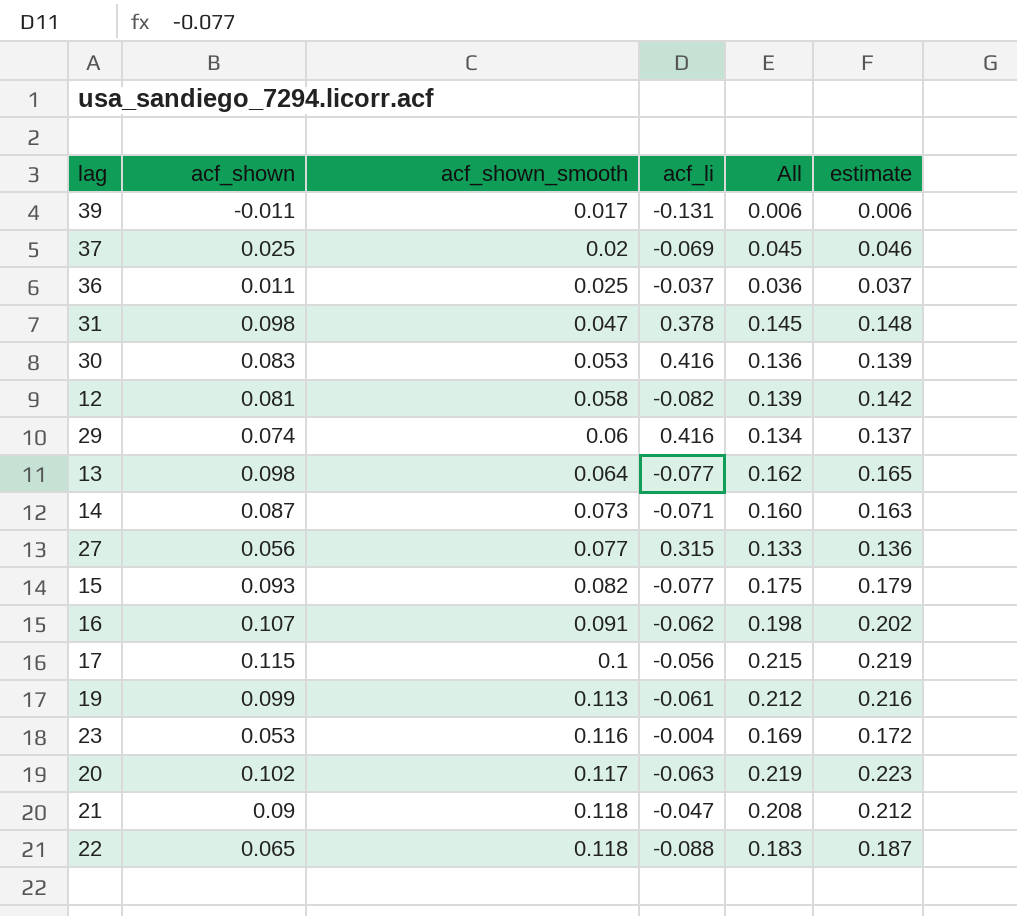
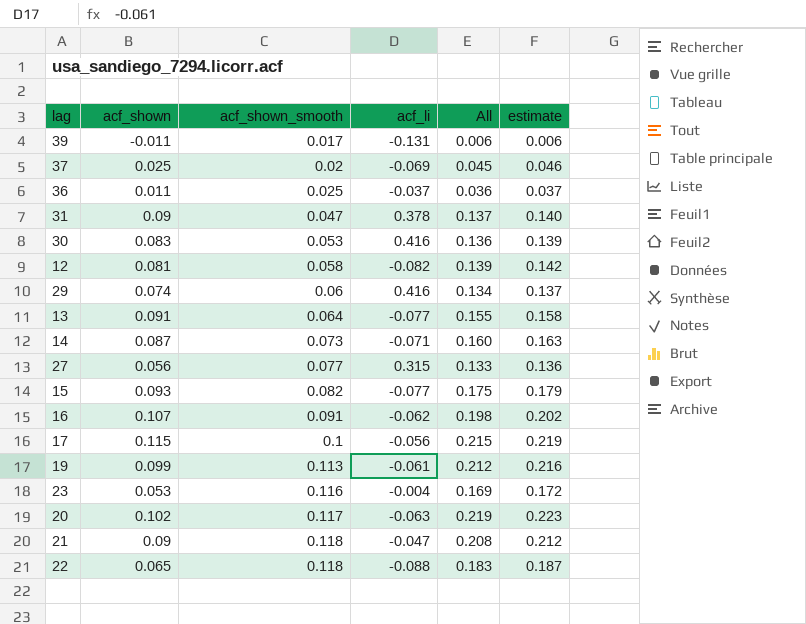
31 | acf_shown: 0.098 -> 0.09
31 | All: 0.145 -> 0.137
31 | estimate: 0.148 -> 0.140
13 | acf_shown: 0.098 -> 0.091
13 | All: 0.162 -> 0.155
13 | estimate: 0.165 -> 0.158

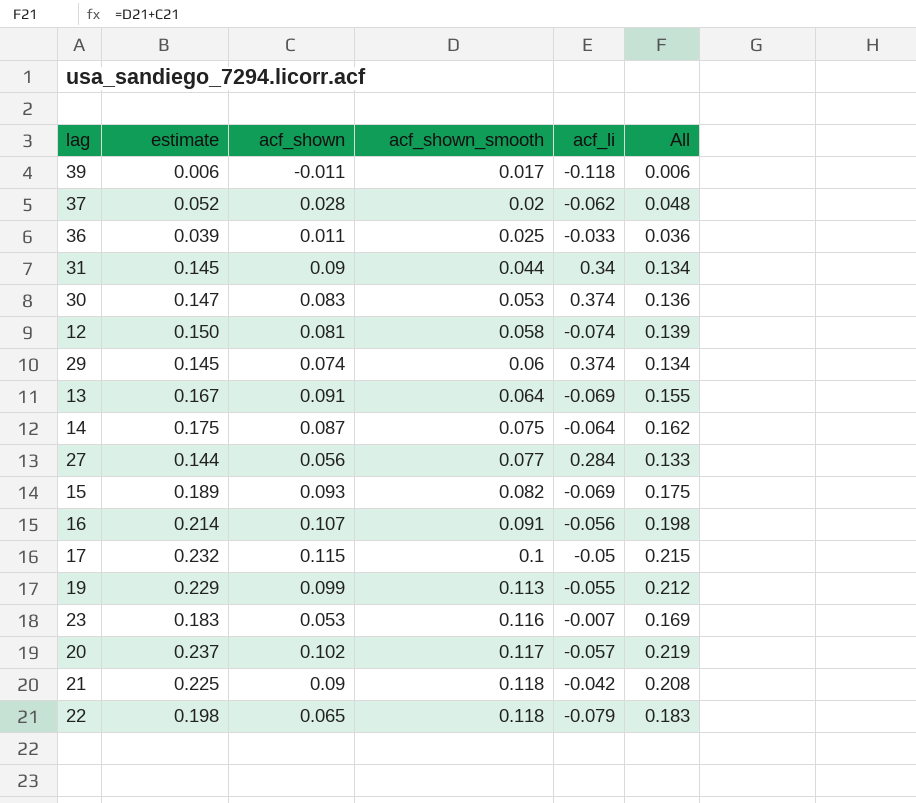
column estimate | formula: [All] * 1.02 -> [All] * 1.08
column estimate | position: 6 -> 2
39 | acf_li: -0.131 -> -0.118
37 | acf_shown: 0.025 -> 0.028
37 | acf_li: -0.069 -> -0.062
37 | All: 0.045 -> 0.048
36 | acf_li: -0.037 -> -0.033
31 | acf_shown_smooth: 0.047 -> 0.044
31 | acf_li: 0.378 -> 0.34
31 | All: 0.137 -> 0.134
30 | acf_li: 0.416 -> 0.374
12 | acf_li: -0.082 -> -0.074
29 | acf_li: 0.416 -> 0.374
13 | acf_li: -0.077 -> -0.069
14 | acf_shown_smooth: 0.073 -> 0.075
14 | acf_li: -0.071 -> -0.064
14 | All: 0.160 -> 0.162
27 | acf_li: 0.315 -> 0.284
15 | acf_li: -0.077 -> -0.069
16 | acf_li: -0.062 -> -0.056
17 | acf_li: -0.056 -> -0.05
19 | acf_li: -0.061 -> -0.055
23 | acf_li: -0.004 -> -0.007
20 | acf_li: -0.063 -> -0.057
21 | acf_li: -0.047 -> -0.042
22 | acf_li: -0.088 -> -0.079

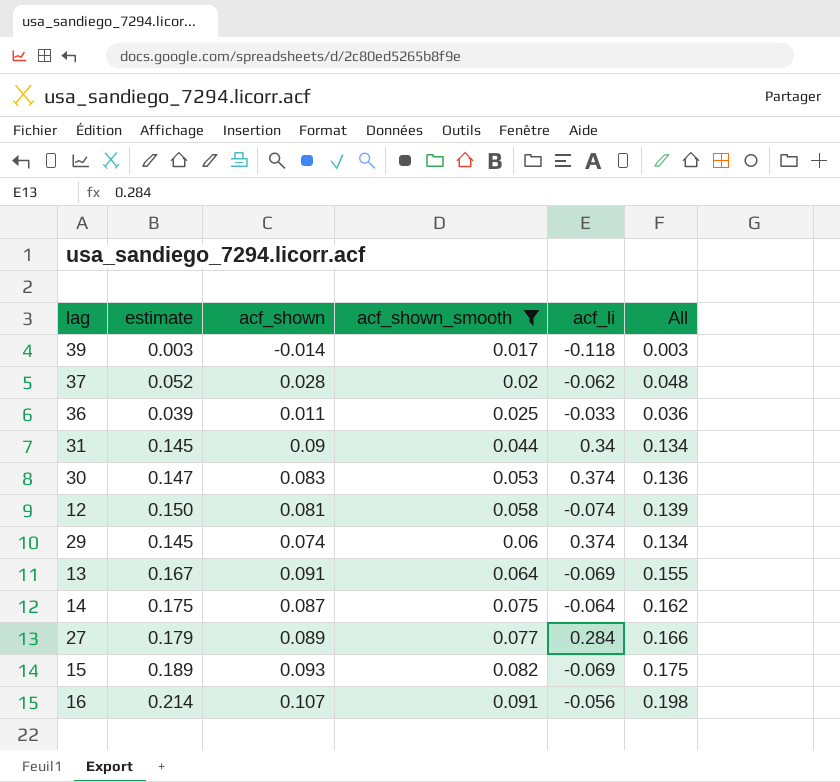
filter: none -> acf_shown_smooth <= 0.091
39 | estimate: 0.006 -> 0.003
39 | acf_shown: -0.011 -> -0.014
39 | All: 0.006 -> 0.003
27 | estimate: 0.144 -> 0.179
27 | acf_shown: 0.056 -> 0.089
27 | All: 0.133 -> 0.166

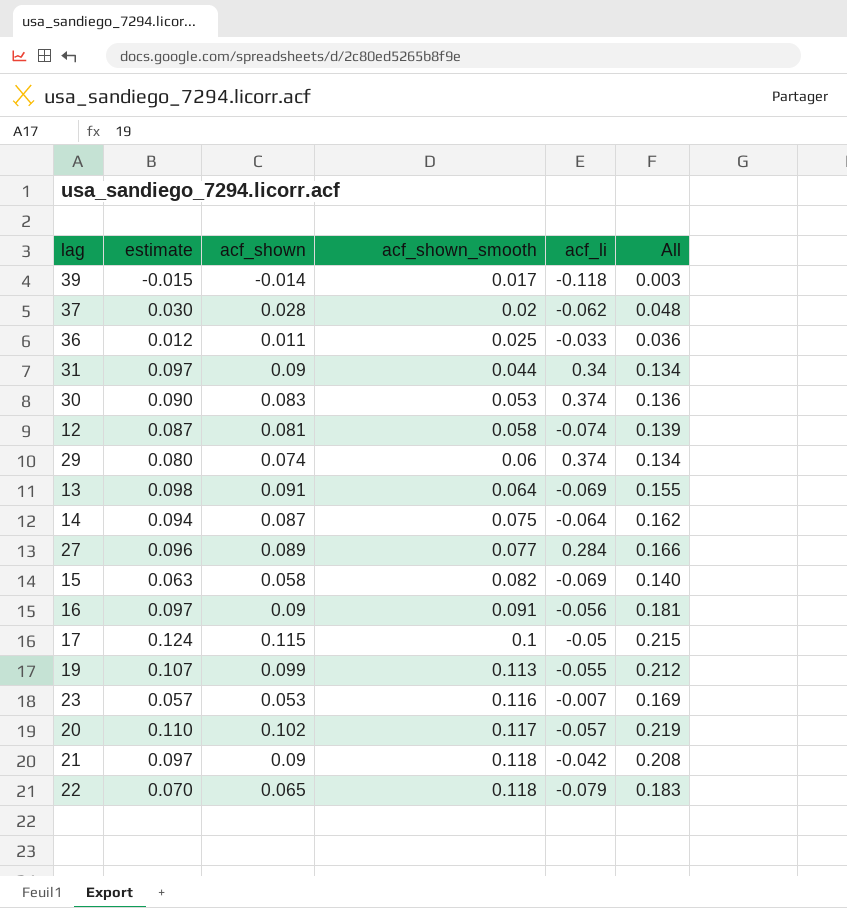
filter: acf_shown_smooth <= 0.091 -> none
column estimate | formula: [All] * 1.08 -> [acf_shown] * 1.08
15 | acf_shown: 0.093 -> 0.058
15 | All: 0.175 -> 0.140
16 | acf_shown: 0.107 -> 0.09
16 | All: 0.198 -> 0.181

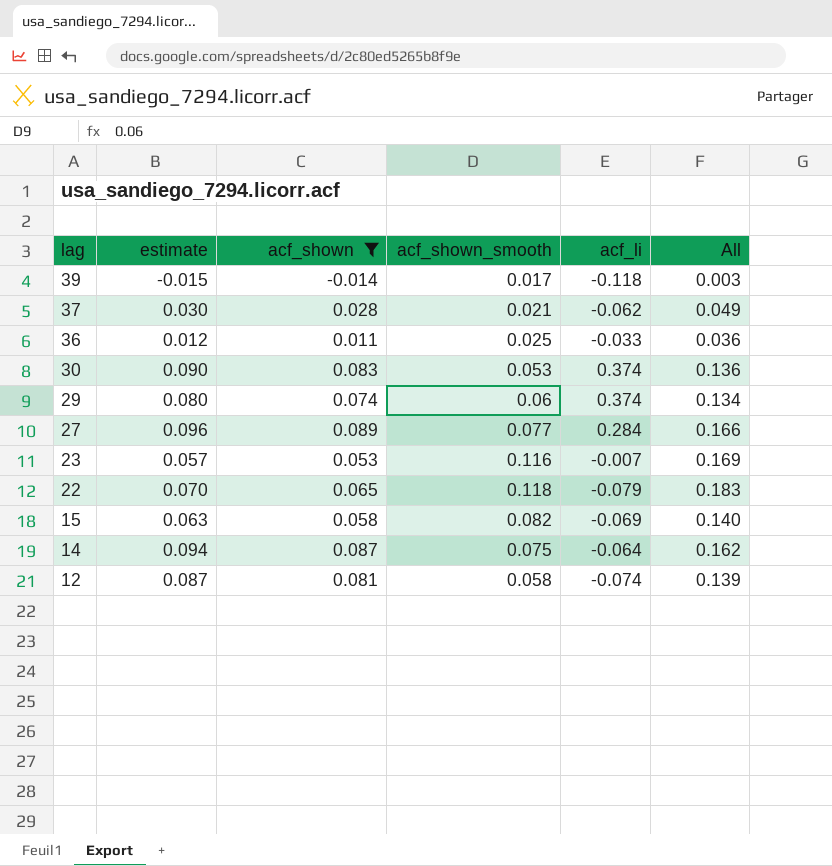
filter: none -> acf_shown <= 0.089
row order: acf_shown_smooth ascending -> lag descending
37 | acf_shown_smooth: 0.02 -> 0.021
37 | All: 0.048 -> 0.049

